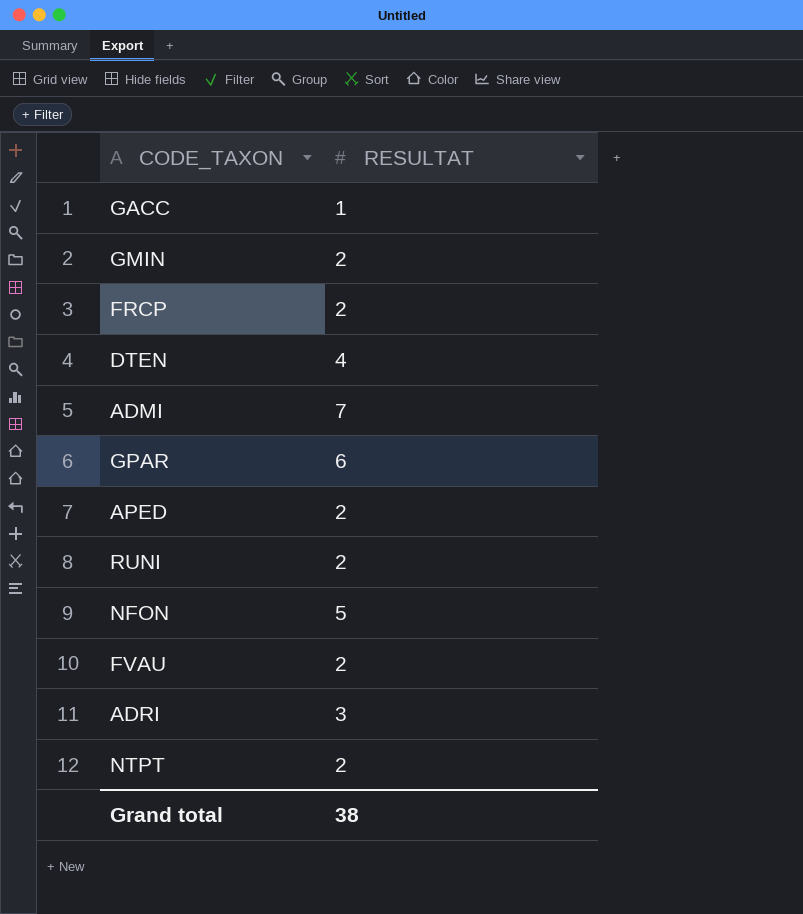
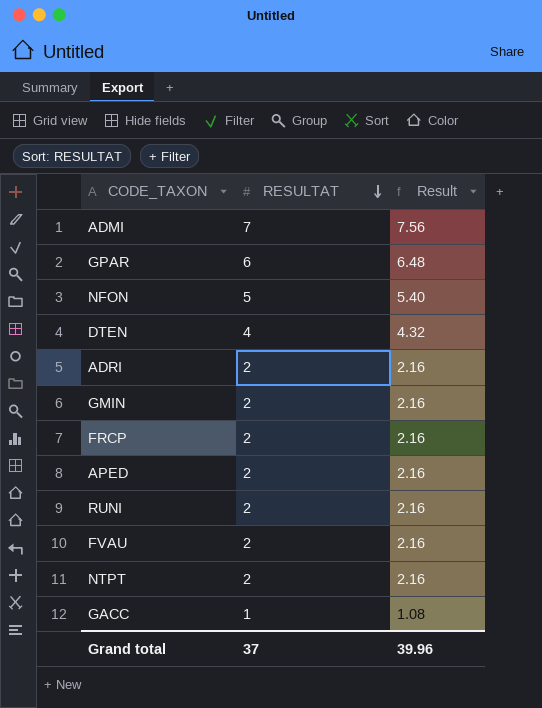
row order: none -> RESULTAT descending
column Result | formula: none -> [RESULTAT] * 1.08
ADRI | RESULTAT: 3 -> 2
Grand total | RESULTAT: 38 -> 37

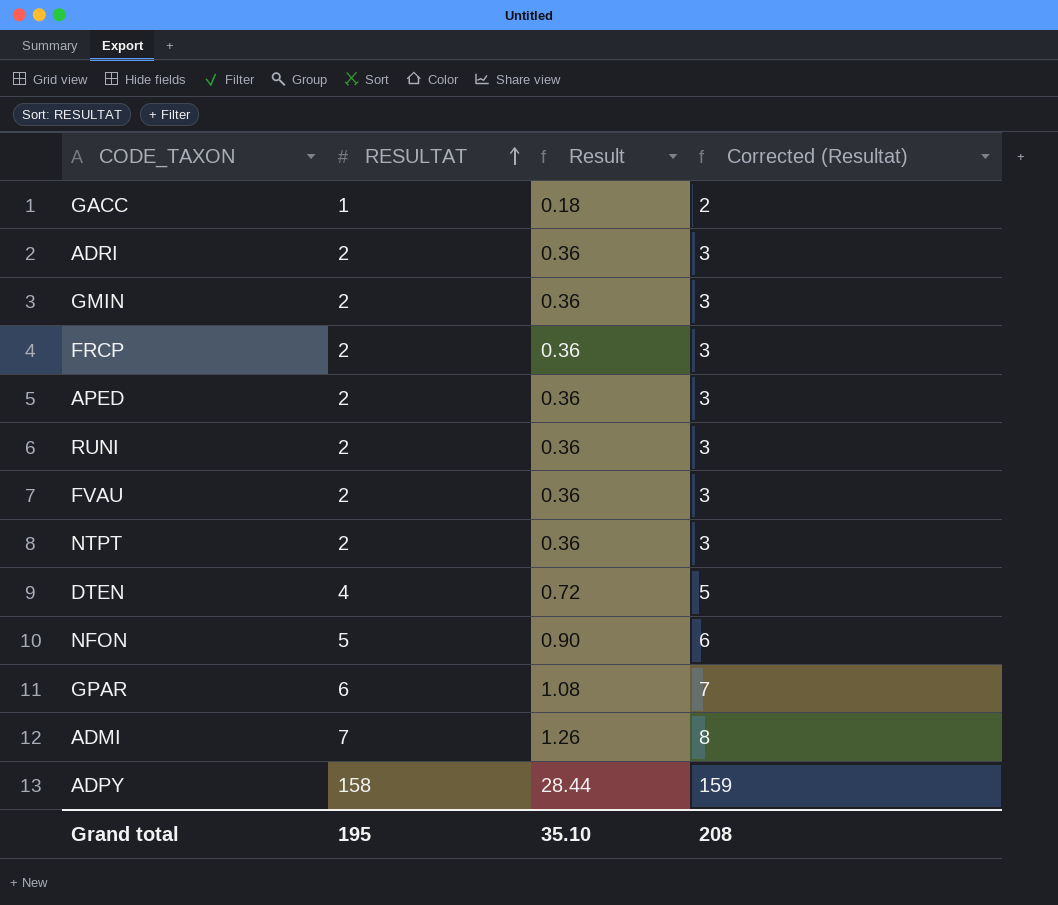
row order: RESULTAT descending -> RESULTAT ascending
column Result | formula: [RESULTAT] * 1.08 -> [RESULTAT] * 0.18
column Corrected (Resultat) | formula: none -> [RESULTAT] + 1
row ADPY: none -> 158 | 28.44 | 159
Grand total | RESULTAT: 37 -> 195
Grand total | Result: 39.96 -> 35.10

